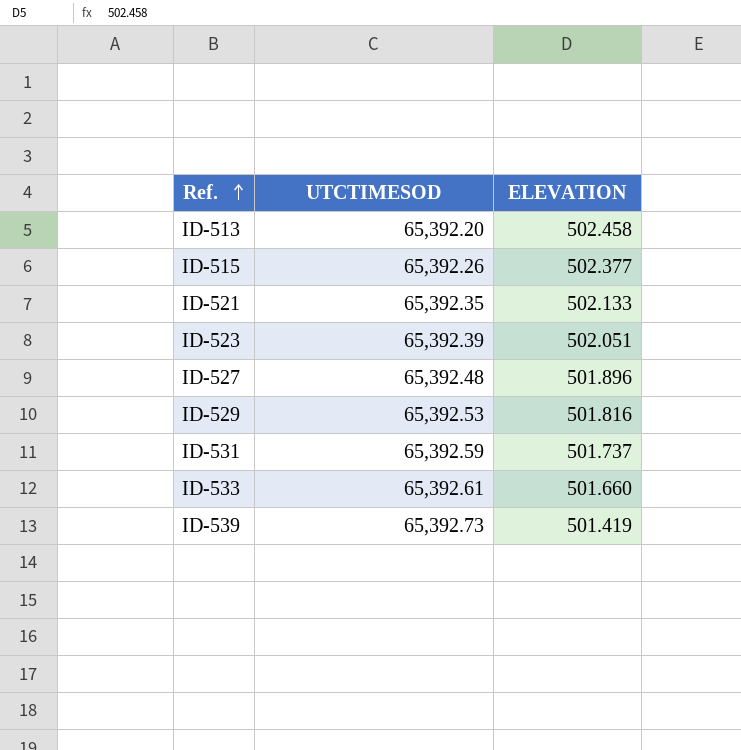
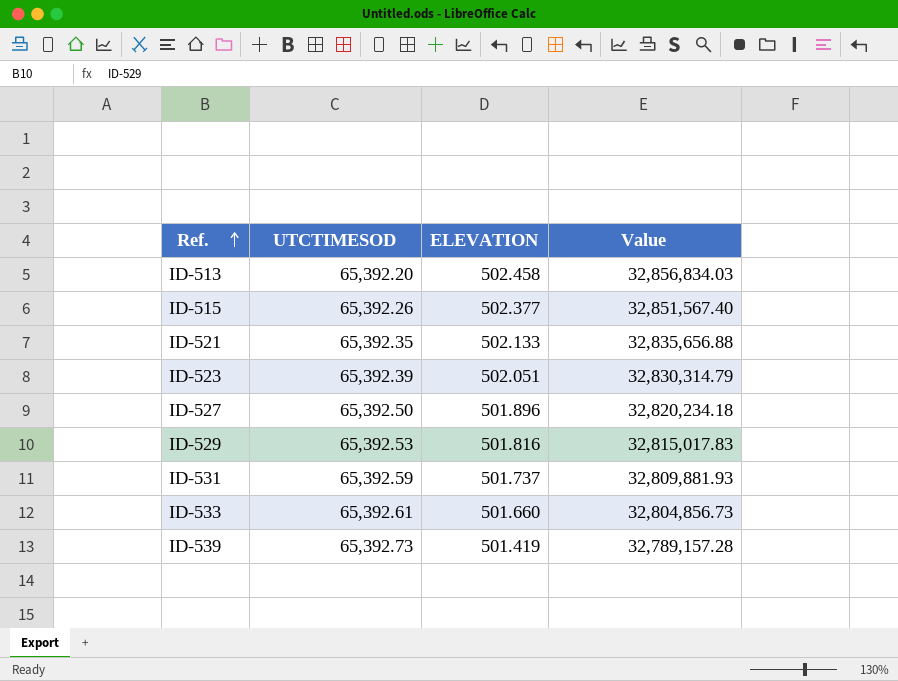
column Value | formula: none -> [UTCTIMESOD] * [ELEVATION]
ID-527 | UTCTIMESOD: 65,392.48 -> 65,392.50

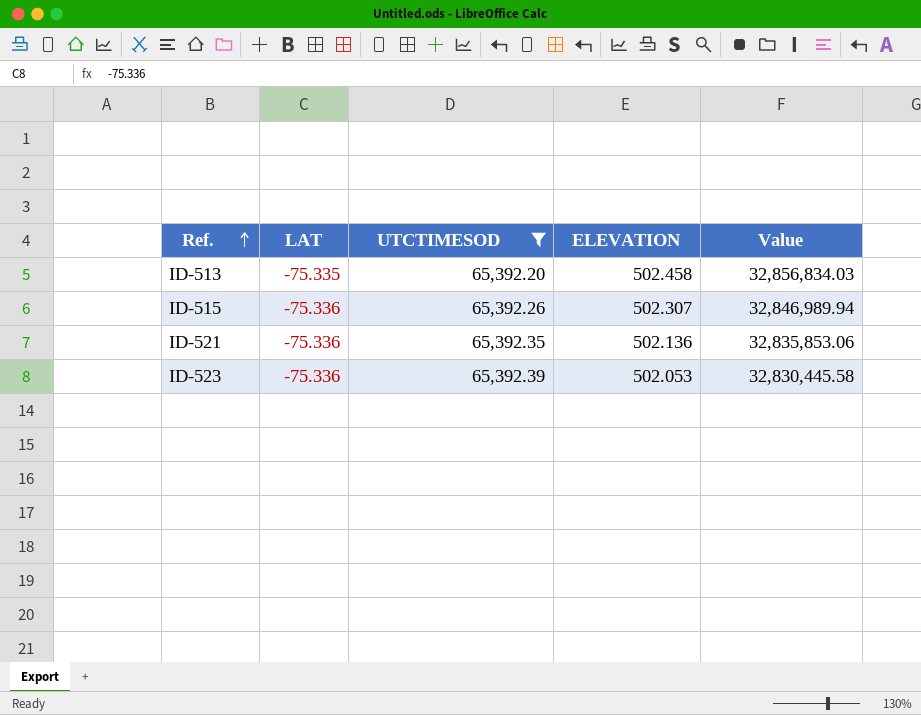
filter: none -> UTCTIMESOD <= 65,392.39
column LAT | position: none -> 2
ID-515 | ELEVATION: 502.377 -> 502.307
ID-515 | Value: 32,851,567.40 -> 32,846,989.94
ID-521 | ELEVATION: 502.133 -> 502.136
ID-521 | Value: 32,835,656.88 -> 32,835,853.06
ID-523 | ELEVATION: 502.051 -> 502.053
ID-523 | Value: 32,830,314.79 -> 32,830,445.58

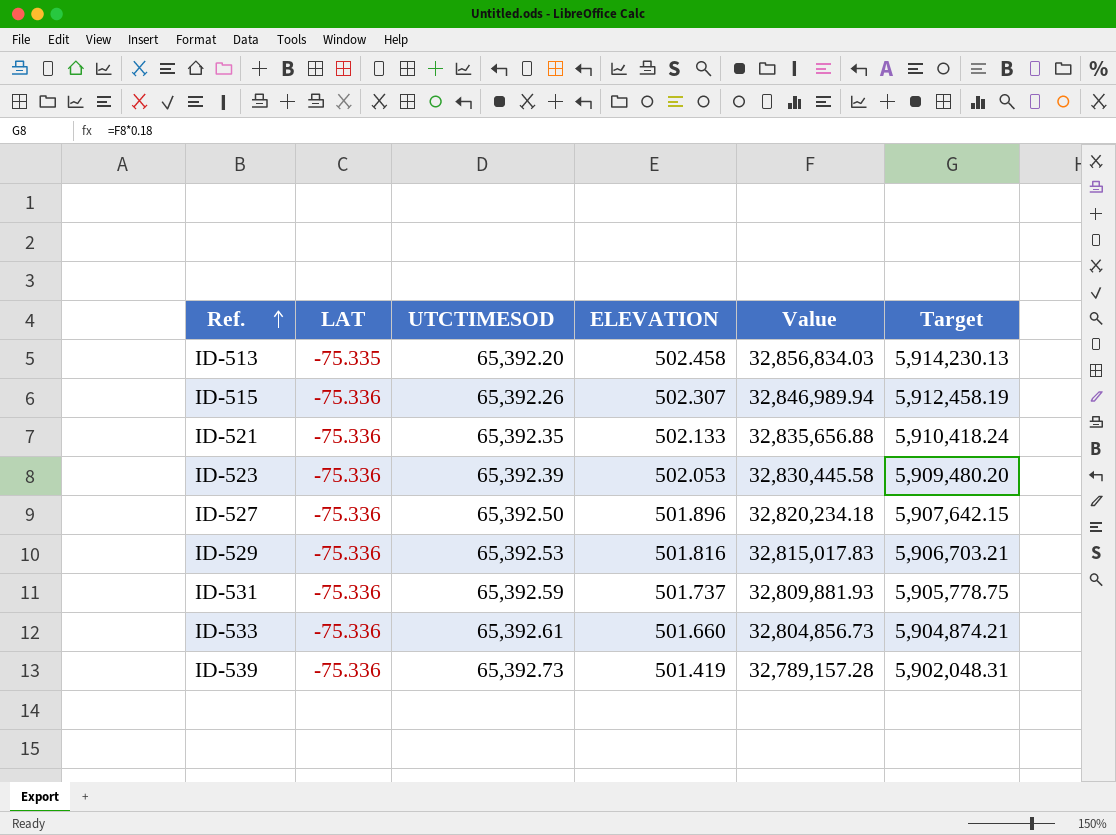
filter: UTCTIMESOD <= 65,392.39 -> none
column Target | formula: none -> [Value] * 0.18
ID-521 | ELEVATION: 502.136 -> 502.133
ID-521 | Value: 32,835,853.06 -> 32,835,656.88

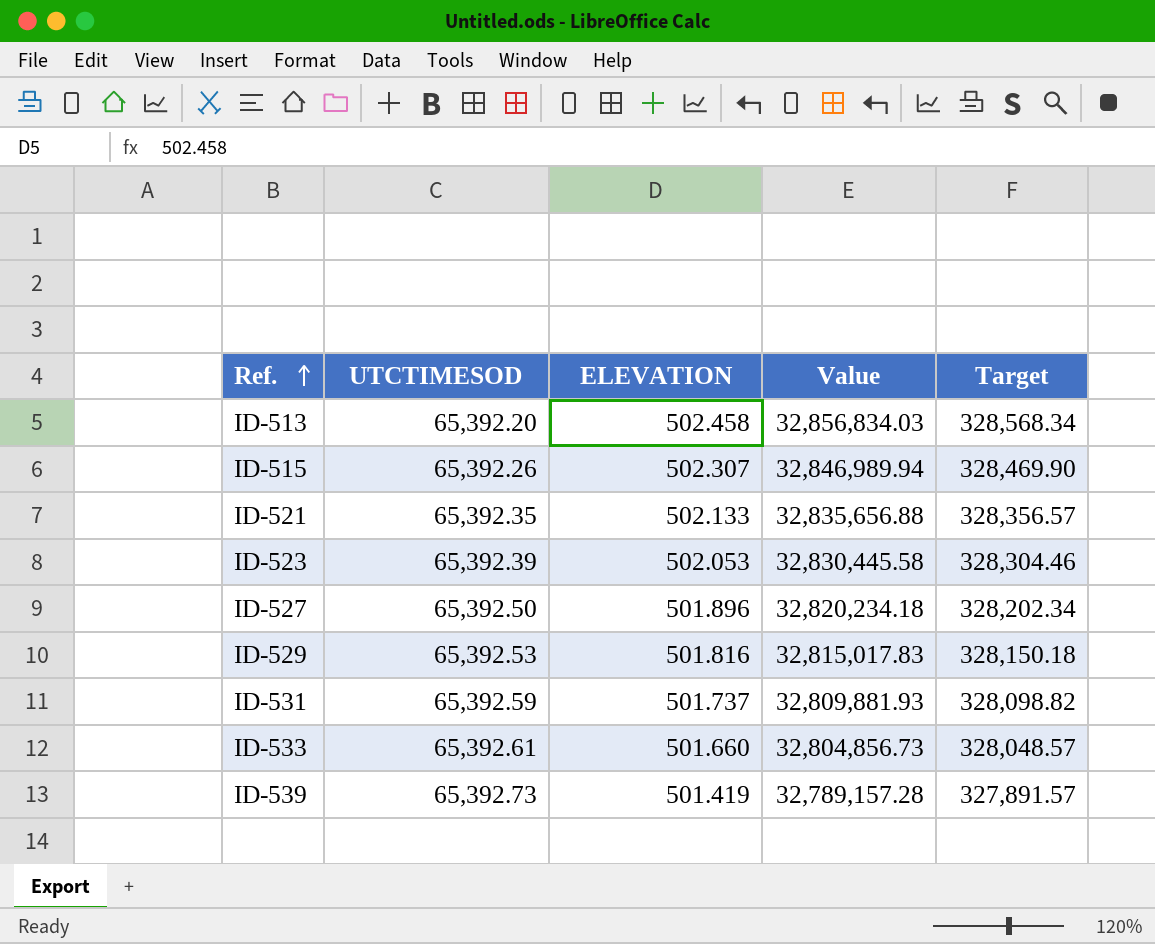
column LAT | position: 2 -> none
column Target | formula: [Value] * 0.18 -> [Value] * 0.01

